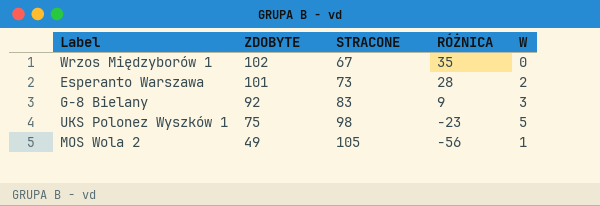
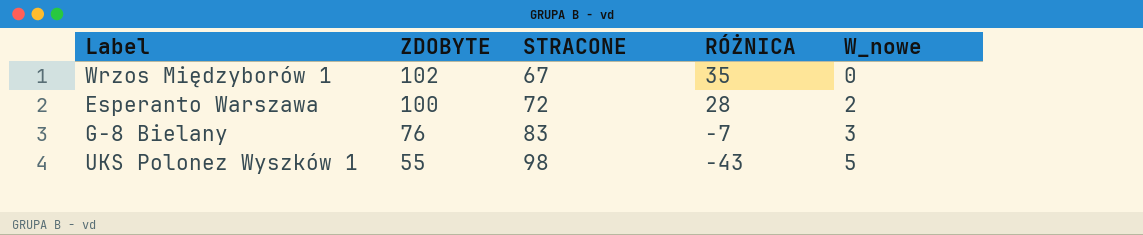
column name: W -> W_nowe
row MOS Wola 2: 49 | 105 | -56 | 1 -> none
Esperanto Warszawa | ZDOBYTE: 101 -> 100
Esperanto Warszawa | STRACONE: 73 -> 72
G-8 Bielany | ZDOBYTE: 92 -> 76
G-8 Bielany | RÓŻNICA: 9 -> -7
UKS Polonez Wyszków 1 | ZDOBYTE: 75 -> 55
UKS Polonez Wyszków 1 | RÓŻNICA: -23 -> -43

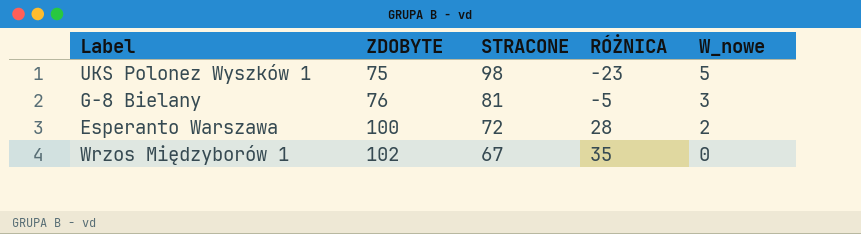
row order: ZDOBYTE descending -> ZDOBYTE ascending
UKS Polonez Wyszków 1 | ZDOBYTE: 55 -> 75
UKS Polonez Wyszków 1 | RÓŻNICA: -43 -> -23
G-8 Bielany | STRACONE: 83 -> 81
G-8 Bielany | RÓŻNICA: -7 -> -5

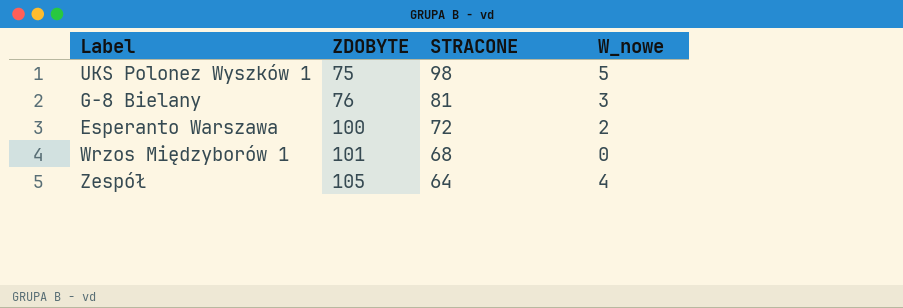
column RÓŻNICA | formula: [ZDOBYTE] - [STRACONE] -> none
Wrzos Międzyborów 1 | ZDOBYTE: 102 -> 101
Wrzos Międzyborów 1 | STRACONE: 67 -> 68
row Zespół: none -> 105 | 64 | 4

